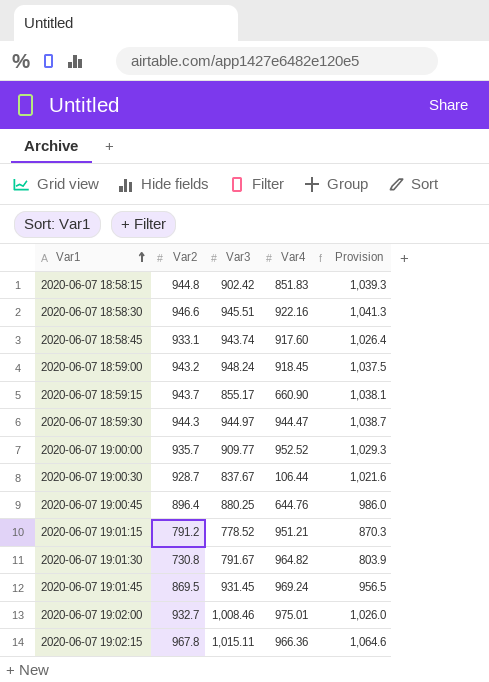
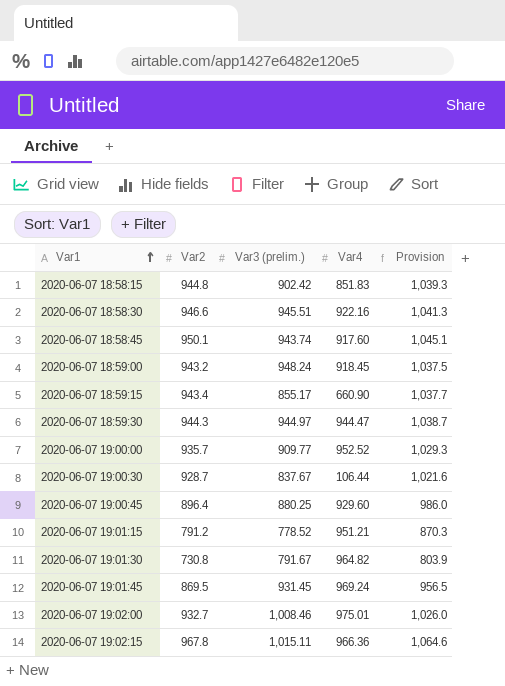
column name: Var3 -> Var3 (prelim.)
2020-06-07 18:58:45 | Var2: 933.1 -> 950.1
2020-06-07 18:58:45 | Provision: 1,026.4 -> 1,045.1
2020-06-07 18:59:15 | Var2: 943.7 -> 943.4
2020-06-07 18:59:15 | Provision: 1,038.1 -> 1,037.7
2020-06-07 19:00:45 | Var4: 644.76 -> 929.60

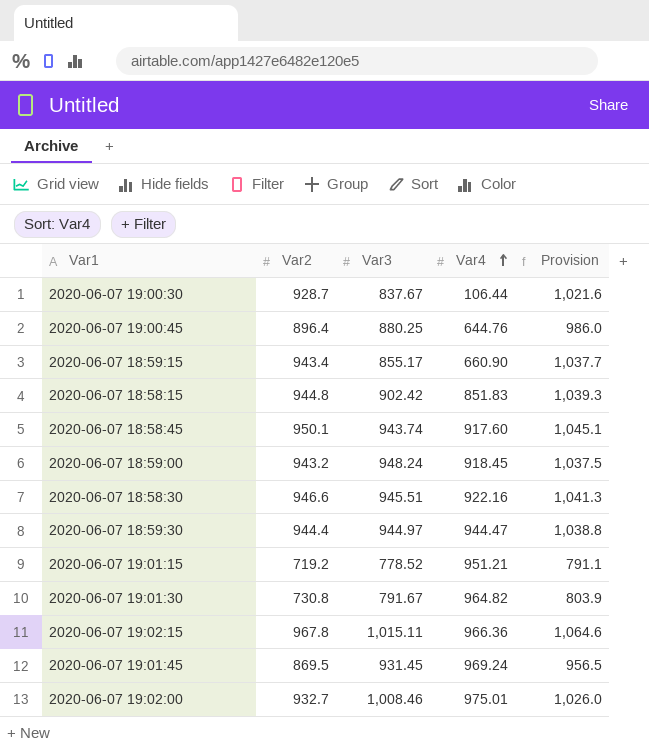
row order: Var1 ascending -> Var4 ascending
column name: Var3 (prelim.) -> Var3
row 2020-06-07 19:00:00: 935.7 | 909.77 | 952.52 | 1,029.3 -> none
2020-06-07 19:00:45 | Var4: 929.60 -> 644.76
2020-06-07 18:59:30 | Var2: 944.3 -> 944.4
2020-06-07 18:59:30 | Provision: 1,038.7 -> 1,038.8
2020-06-07 19:01:15 | Var2: 791.2 -> 719.2
2020-06-07 19:01:15 | Provision: 870.3 -> 791.1

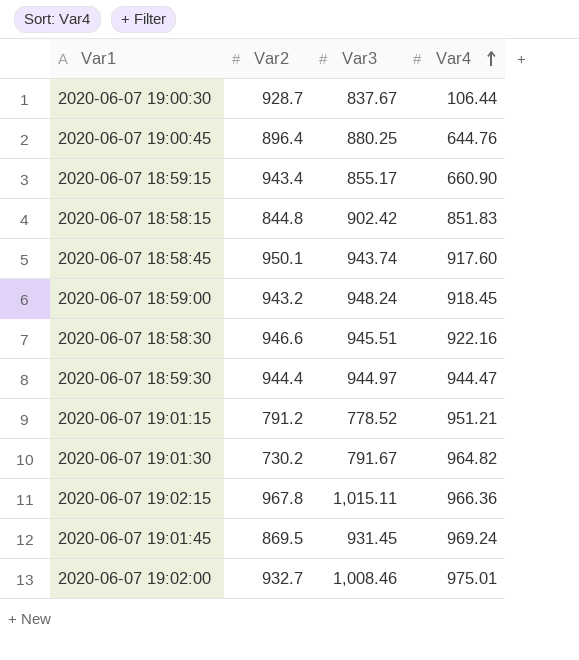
column Provision | formula: [Var2] * 1.1 -> none
2020-06-07 18:58:15 | Var2: 944.8 -> 844.8
2020-06-07 19:01:15 | Var2: 719.2 -> 791.2
2020-06-07 19:01:30 | Var2: 730.8 -> 730.2

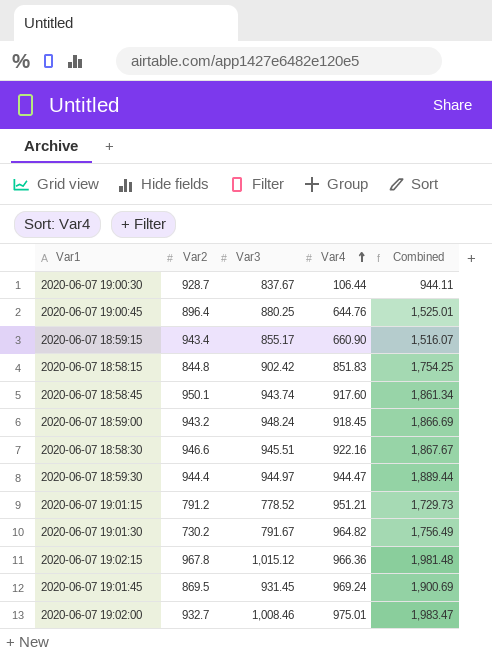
column Combined | formula: none -> [Var3] + [Var4]
2020-06-07 19:02:15 | Var3: 1,015.11 -> 1,015.12

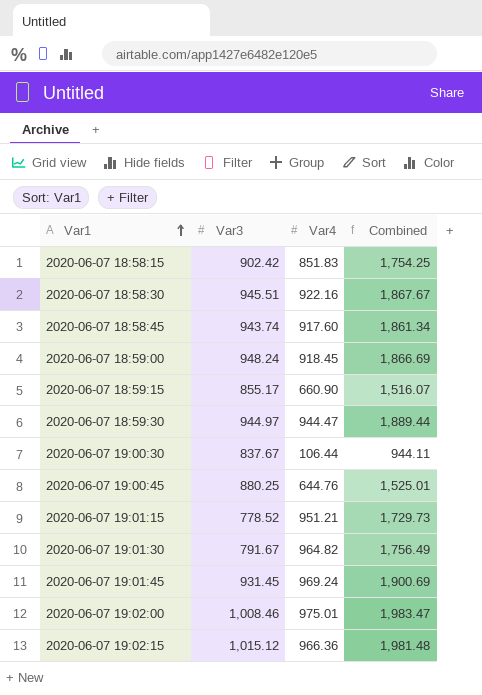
row order: Var4 ascending -> Var1 ascending
column Var2 | position: 2 -> none

